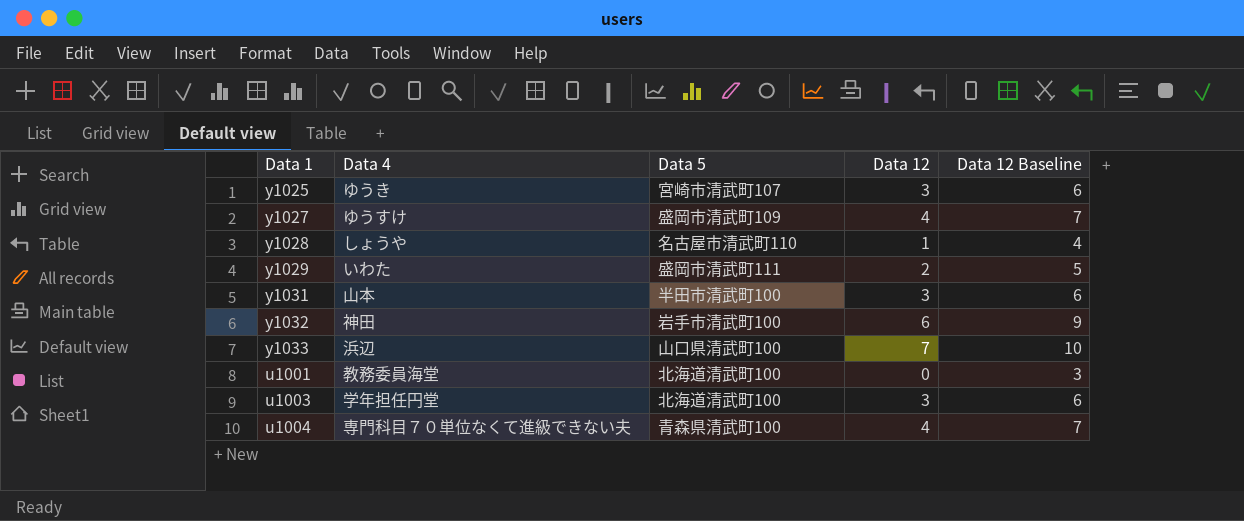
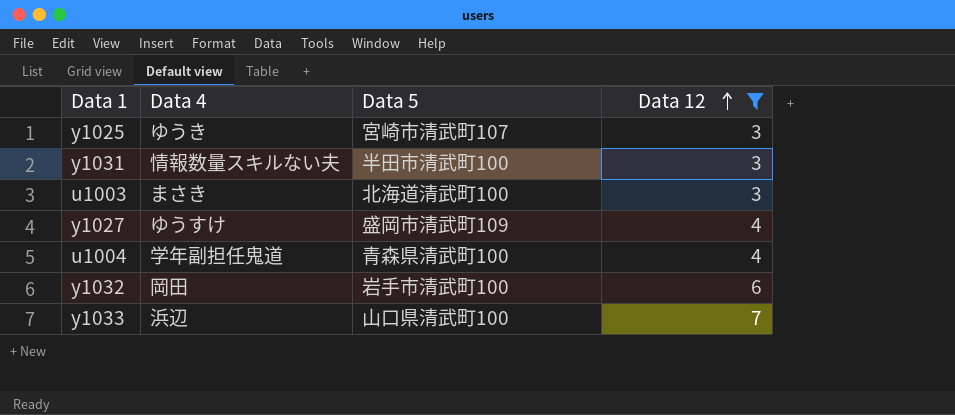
filter: none -> Data 12 >= 3
row order: none -> Data 12 ascending
column Data 12 Baseline | formula: [Data 12] + 3 -> none
y1031 | Data 4: 山本 -> 情報数量スキルない夫
u1003 | Data 4: 学年担任円堂 -> まさき
u1004 | Data 4: 専門科目７０単位なくて進級できない夫 -> 学年副担任鬼道
y1032 | Data 4: 神田 -> 岡田

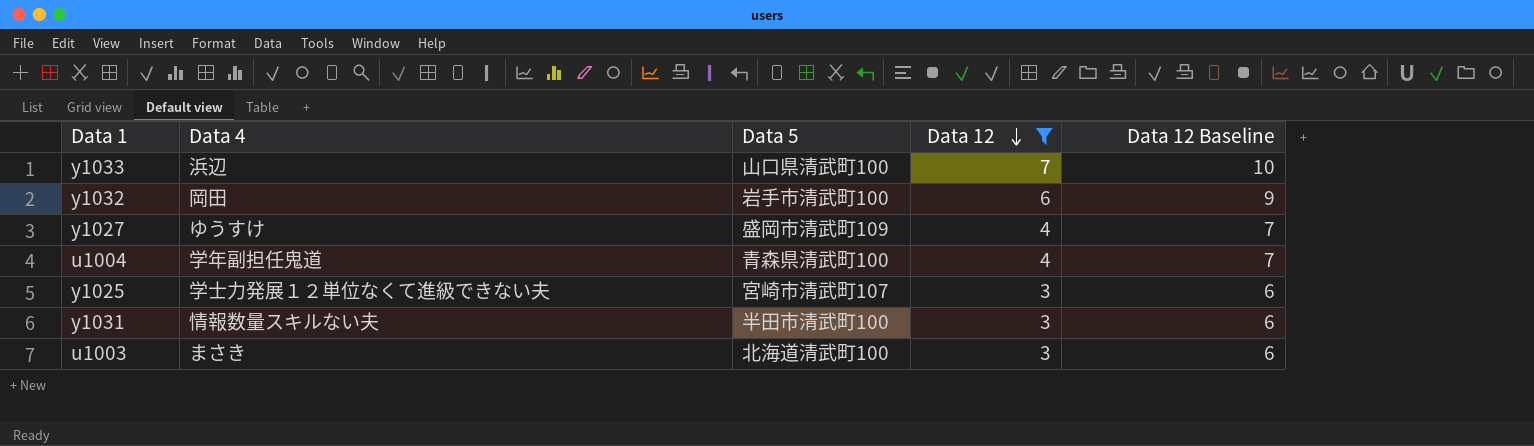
row order: Data 12 ascending -> Data 12 descending
column Data 12 Baseline | formula: none -> [Data 12] + 3
y1025 | Data 4: ゆうき -> 学士力発展１２単位なくて進級できない夫

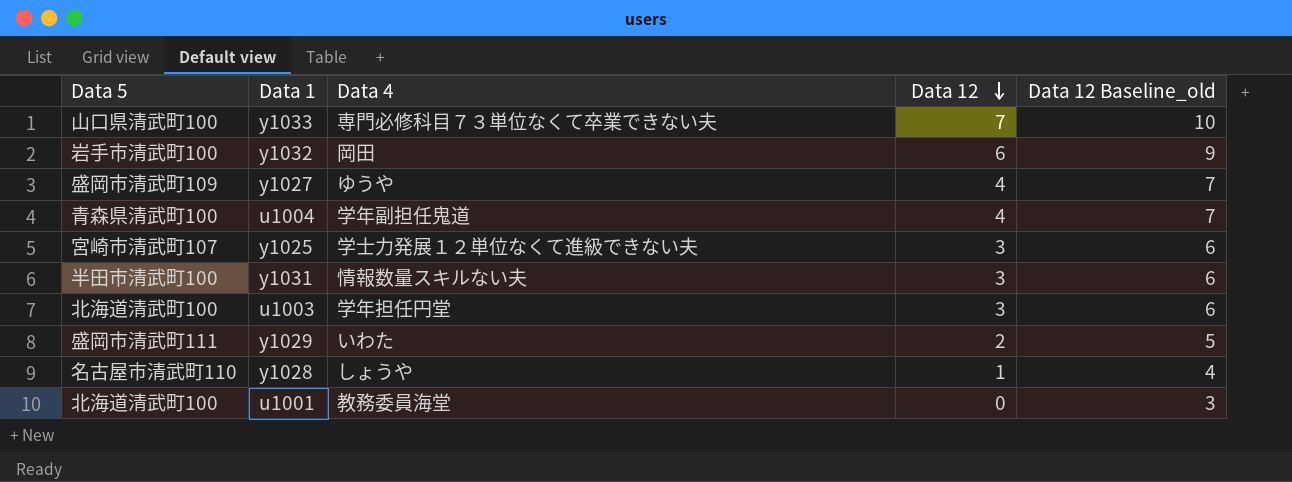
filter: Data 12 >= 3 -> none
column Data 5 | position: 3 -> 1
column name: Data 12 Baseline -> Data 12 Baseline_old
y1033 | Data 4: 浜辺 -> 専門必修科目７３単位なくて卒業できない夫
y1027 | Data 4: ゆうすけ -> ゆうや
u1003 | Data 4: まさき -> 学年担任円堂

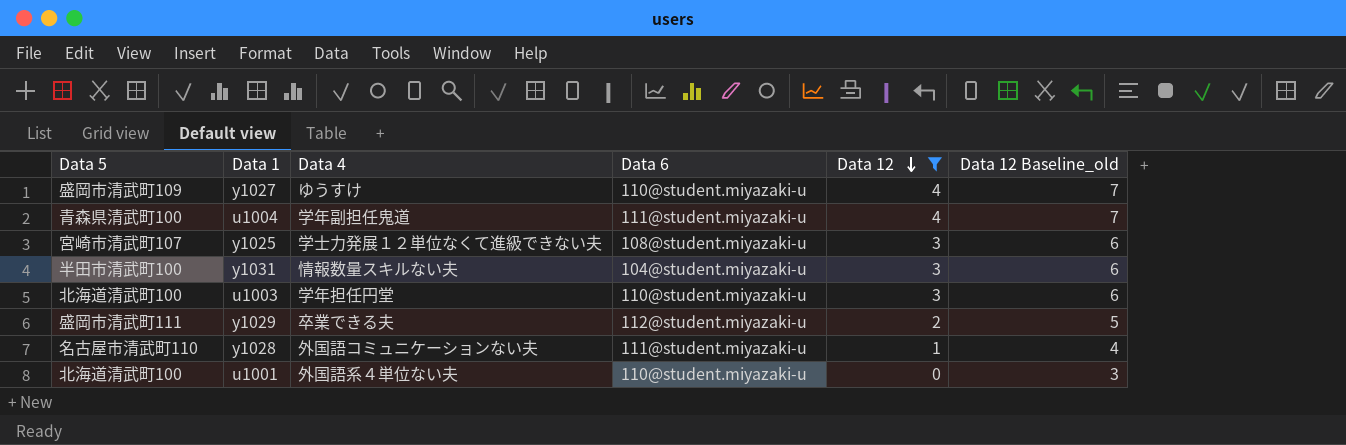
filter: none -> Data 12 <= 4
column Data 6 | position: none -> 4
y1027 | Data 4: ゆうや -> ゆうすけ
y1029 | Data 4: いわた -> 卒業できる夫
y1028 | Data 4: しょうや -> 外国語コミュニケーションない夫
u1001 | Data 4: 教務委員海堂 -> 外国語系４単位ない夫

